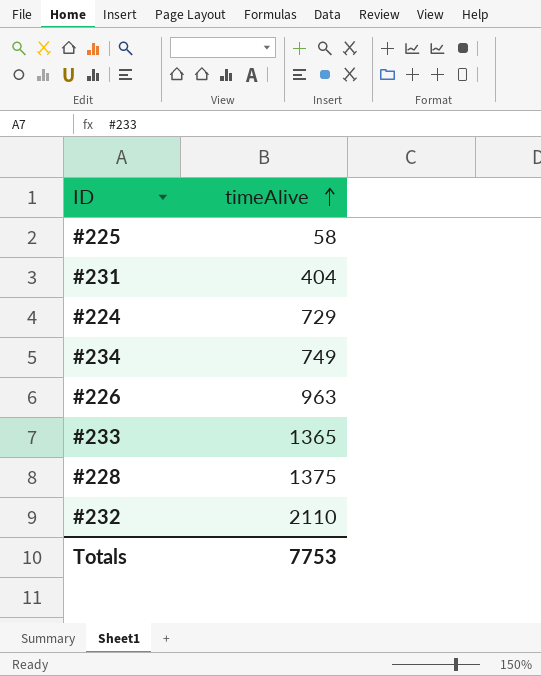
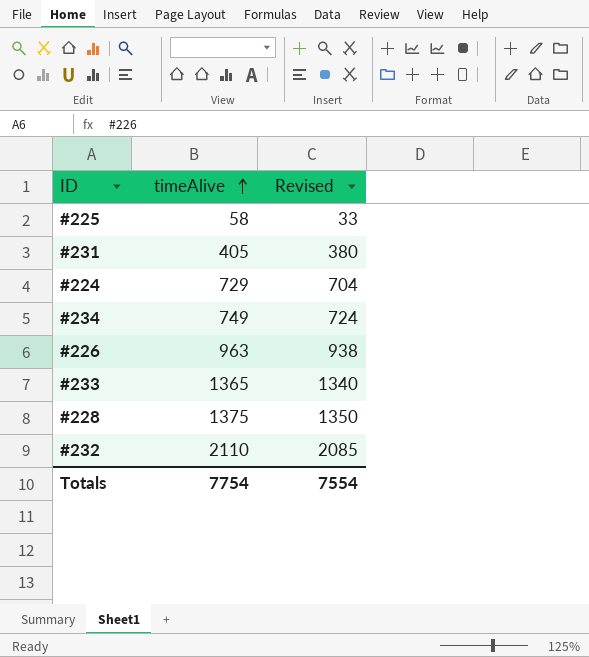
column Revised | formula: none -> [timeAlive] - 25
#231 | timeAlive: 404 -> 405
Totals | timeAlive: 7753 -> 7754

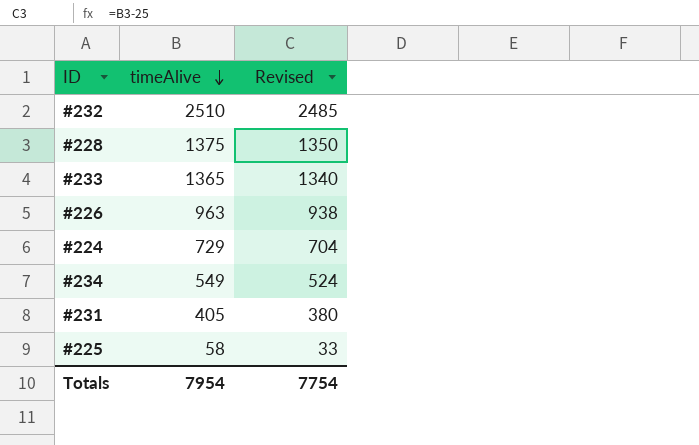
row order: timeAlive ascending -> timeAlive descending
#232 | timeAlive: 2110 -> 2510
#232 | Revised: 2085 -> 2485
#234 | timeAlive: 749 -> 549
#234 | Revised: 724 -> 524
Totals | timeAlive: 7754 -> 7954
Totals | Revised: 7554 -> 7754

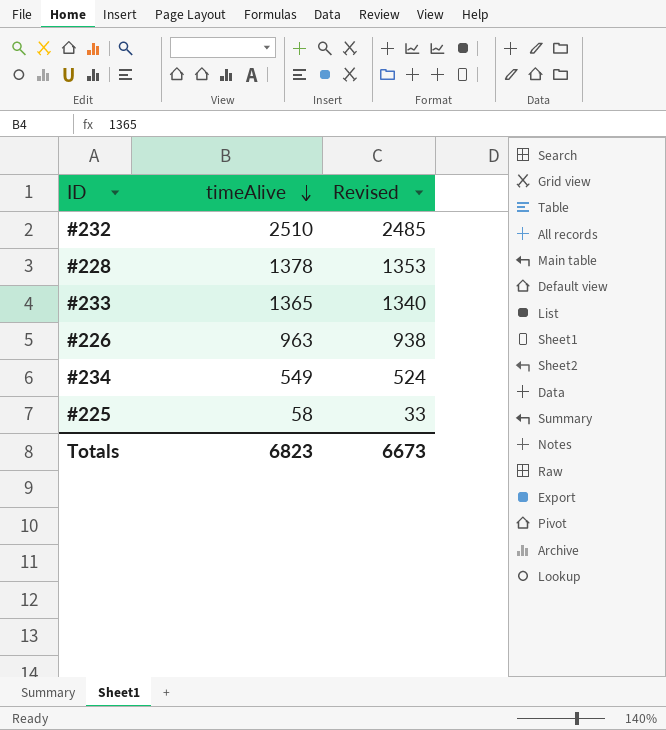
row #224: 729 | 704 -> none
row #231: 405 | 380 -> none
#228 | timeAlive: 1375 -> 1378
#228 | Revised: 1350 -> 1353
Totals | timeAlive: 7954 -> 6823
Totals | Revised: 7754 -> 6673

